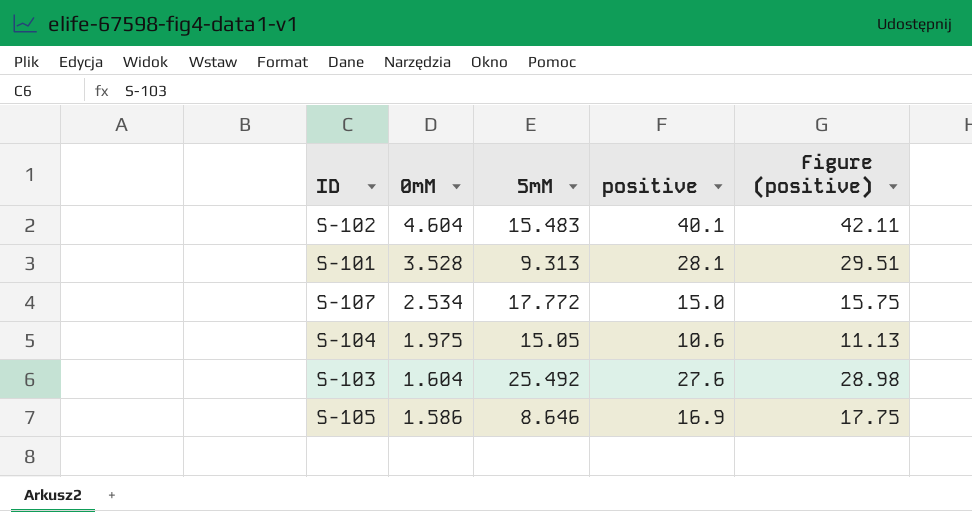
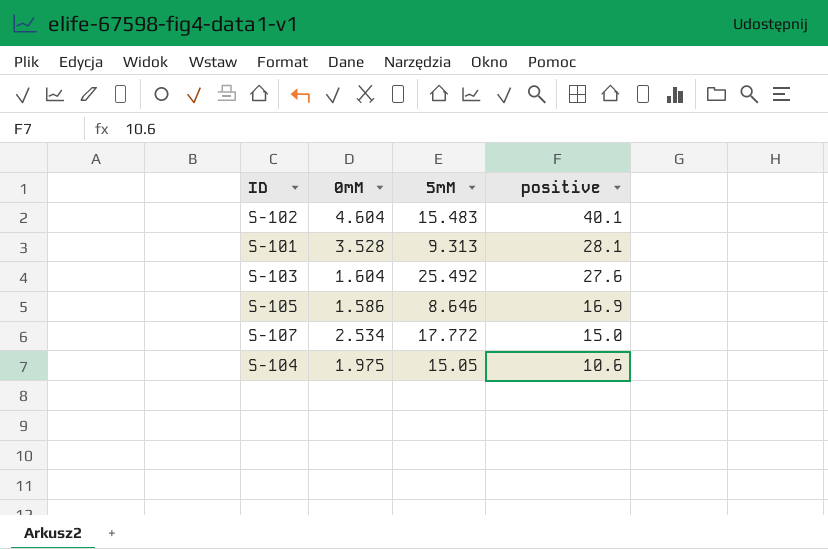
row order: 0mM descending -> positive descending
column Figure (positive) | formula: [positive] * 1.05 -> none

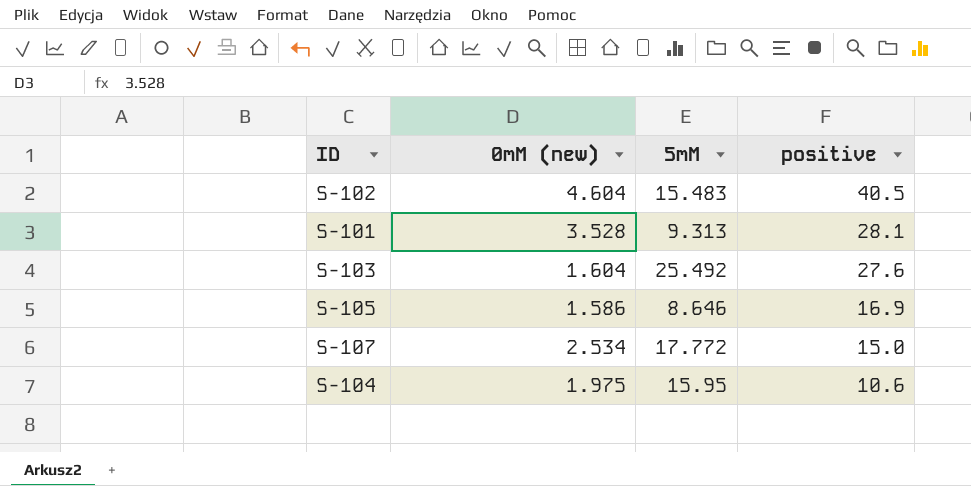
column name: 0mM -> 0mM (new)
S-102 | positive: 40.1 -> 40.5
S-104 | 5mM: 15.05 -> 15.95

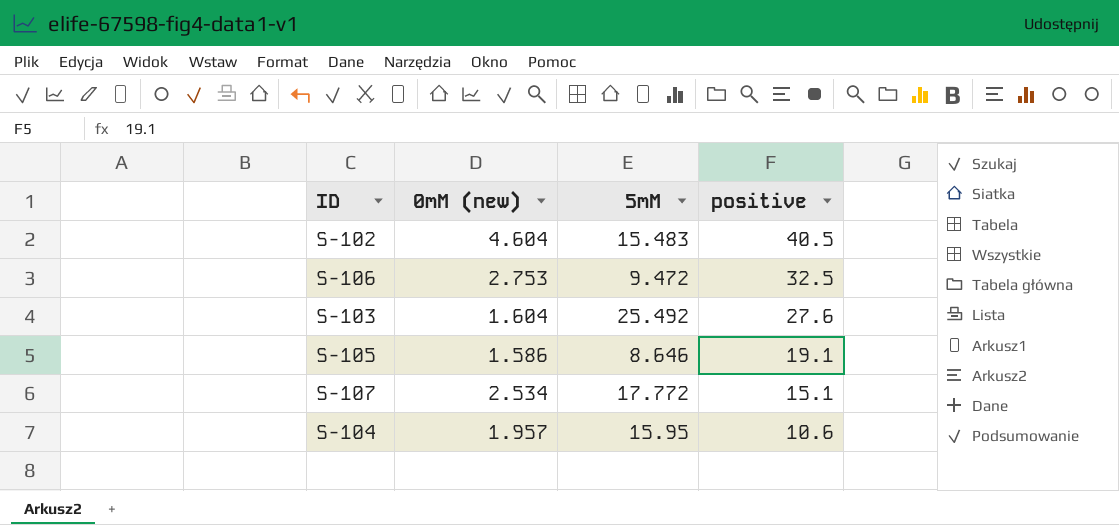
row S-101: 3.528 | 9.313 | 28.1 -> none
row S-106: none -> 2.753 | 9.472 | 32.5
S-105 | positive: 16.9 -> 19.1
S-107 | positive: 15.0 -> 15.1
S-104 | 0mM (new): 1.975 -> 1.957

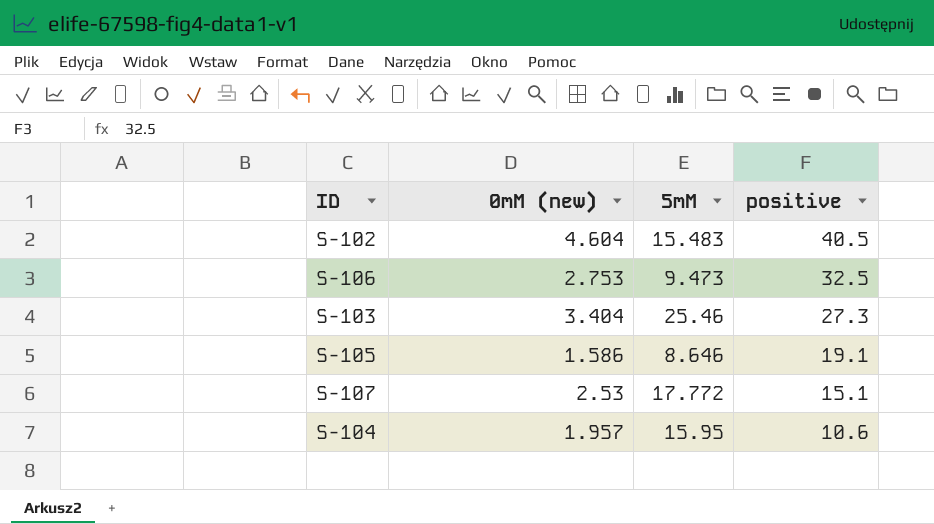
S-106 | 5mM: 9.472 -> 9.473
S-103 | 0mM (new): 1.604 -> 3.404
S-103 | 5mM: 25.492 -> 25.46
S-103 | positive: 27.6 -> 27.3
S-107 | 0mM (new): 2.534 -> 2.53

